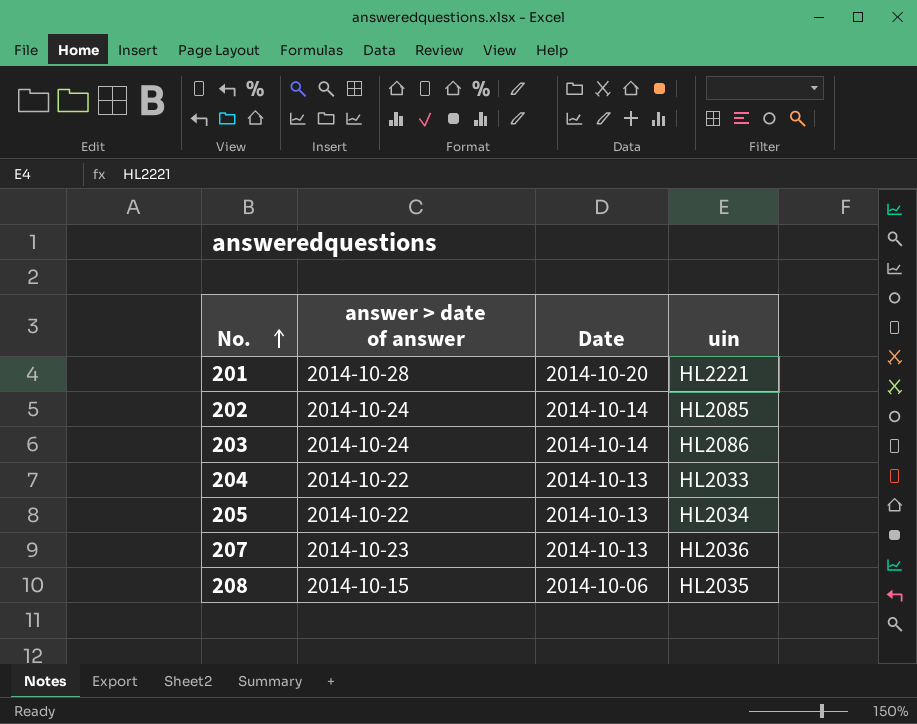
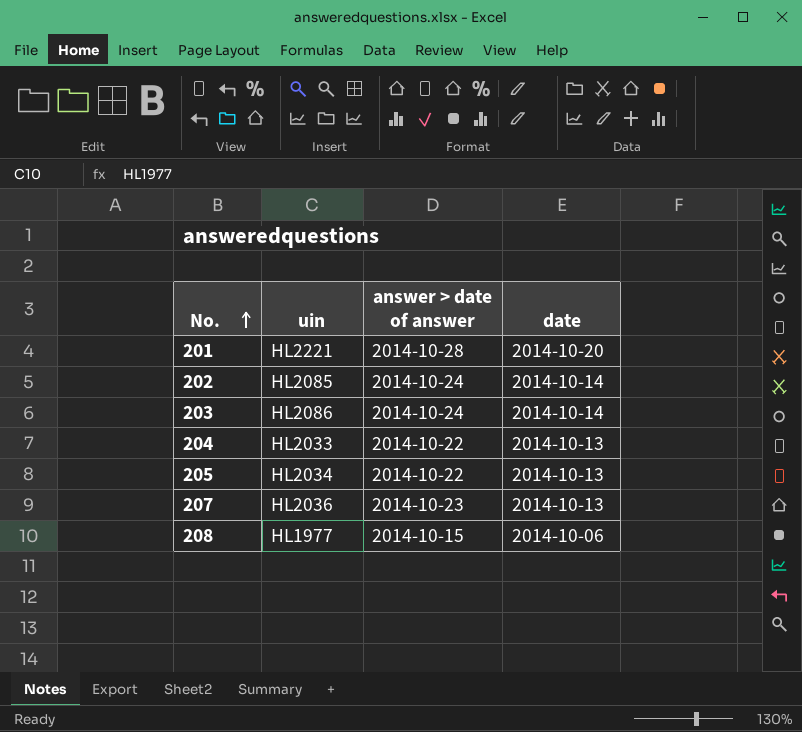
column uin | position: 4 -> 2
column name: Date -> date
208 | uin: HL2035 -> HL1977

